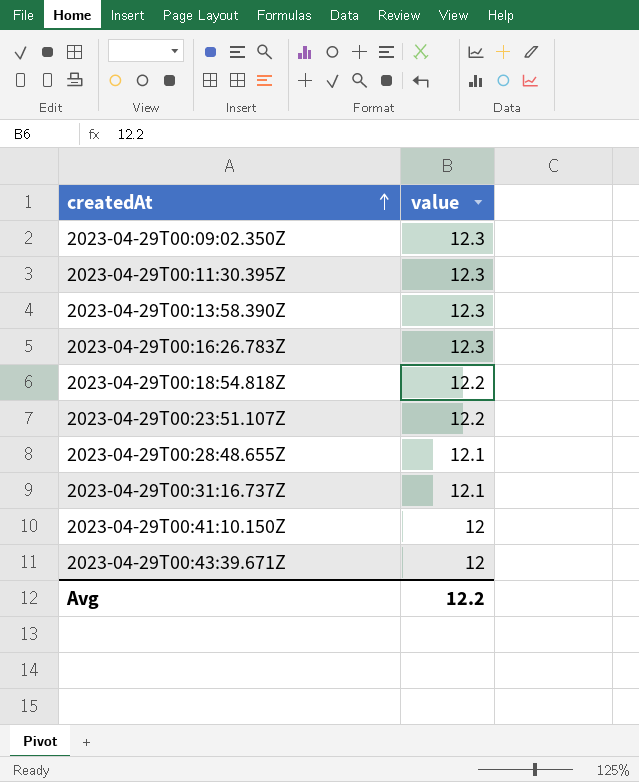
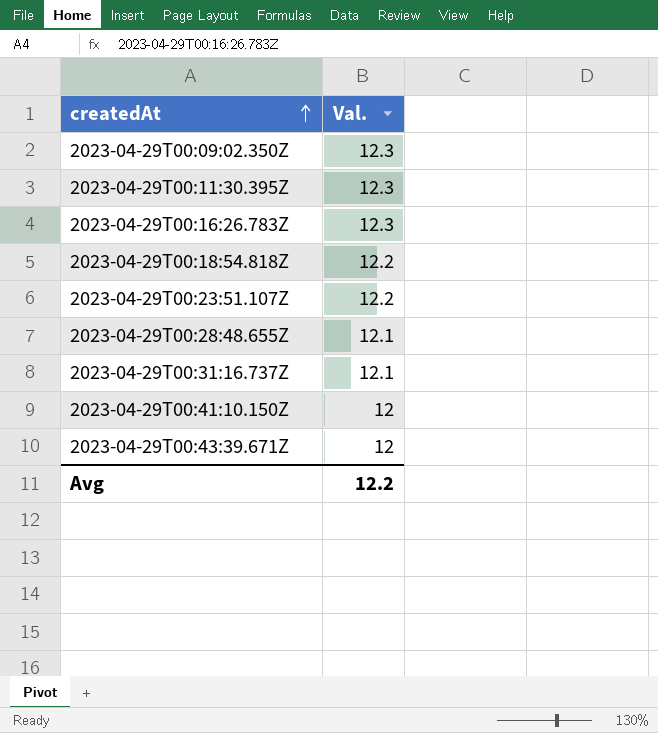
column name: value -> Val.
row 2023-04-29T00:13:58.390Z: 12.3 -> none

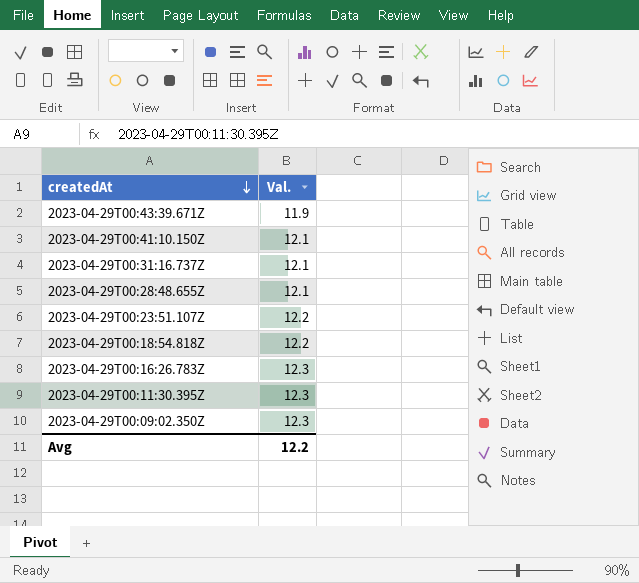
row order: createdAt ascending -> createdAt descending
2023-04-29T00:43:39.671Z | Val.: 12 -> 11.9
2023-04-29T00:41:10.150Z | Val.: 12 -> 12.1

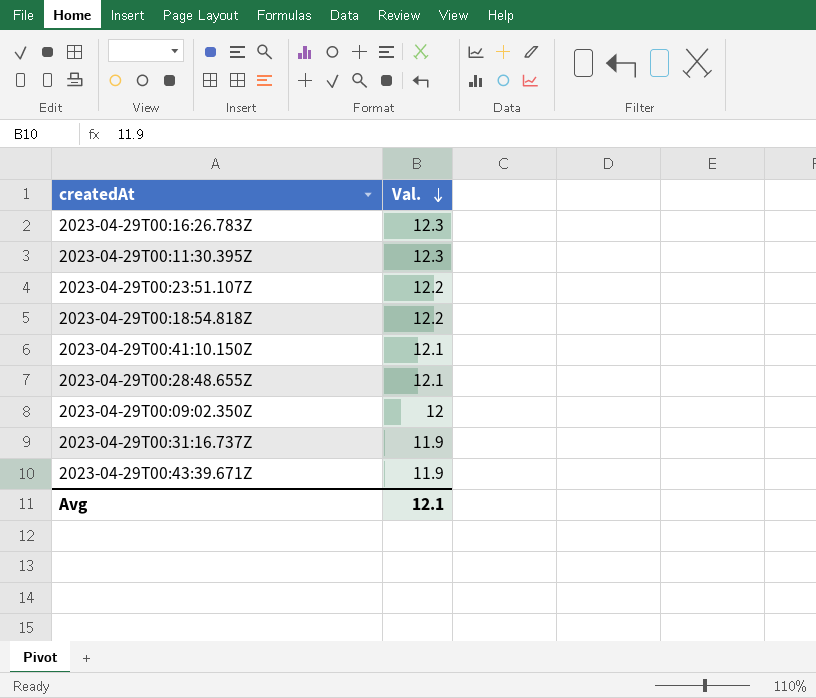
row order: createdAt descending -> Val. descending
2023-04-29T00:09:02.350Z | Val.: 12.3 -> 12
2023-04-29T00:31:16.737Z | Val.: 12.1 -> 11.9
Avg | Val.: 12.2 -> 12.1

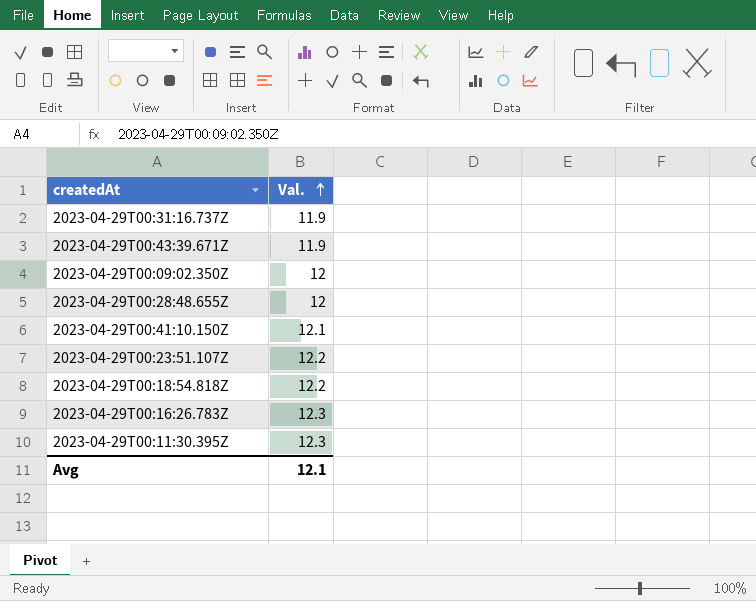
row order: Val. descending -> Val. ascending
2023-04-29T00:28:48.655Z | Val.: 12.1 -> 12

